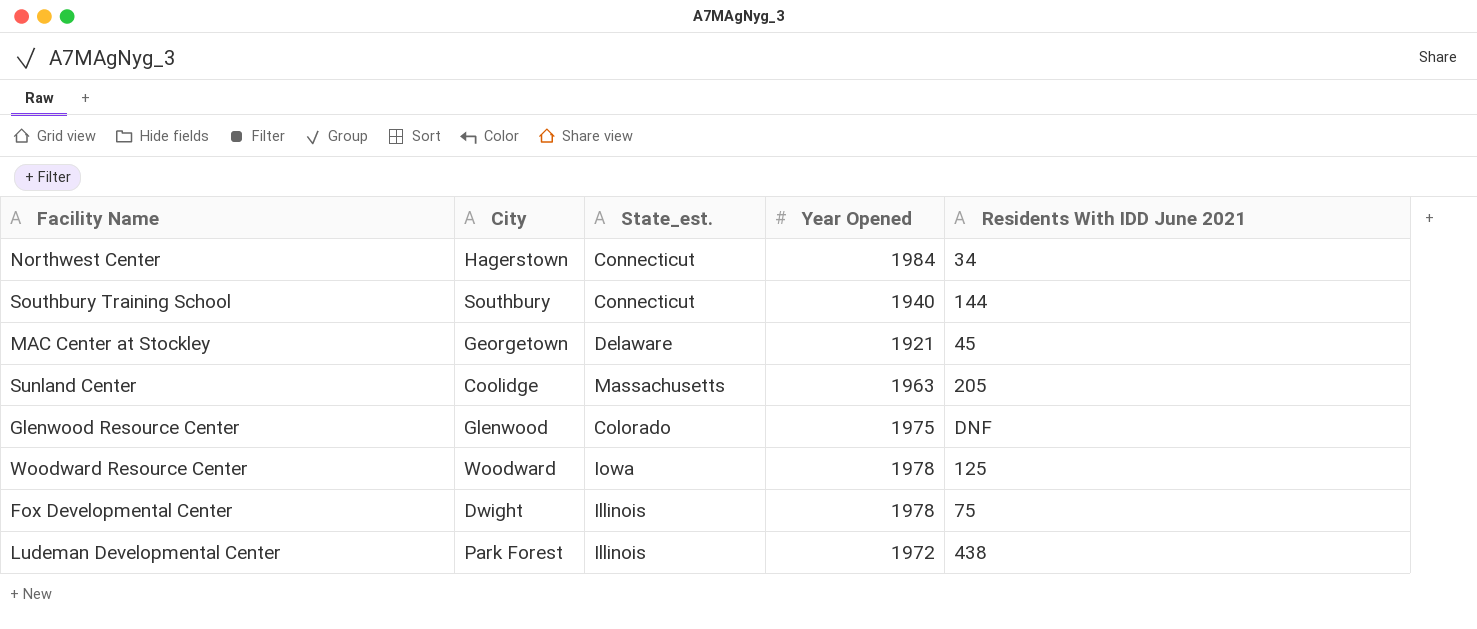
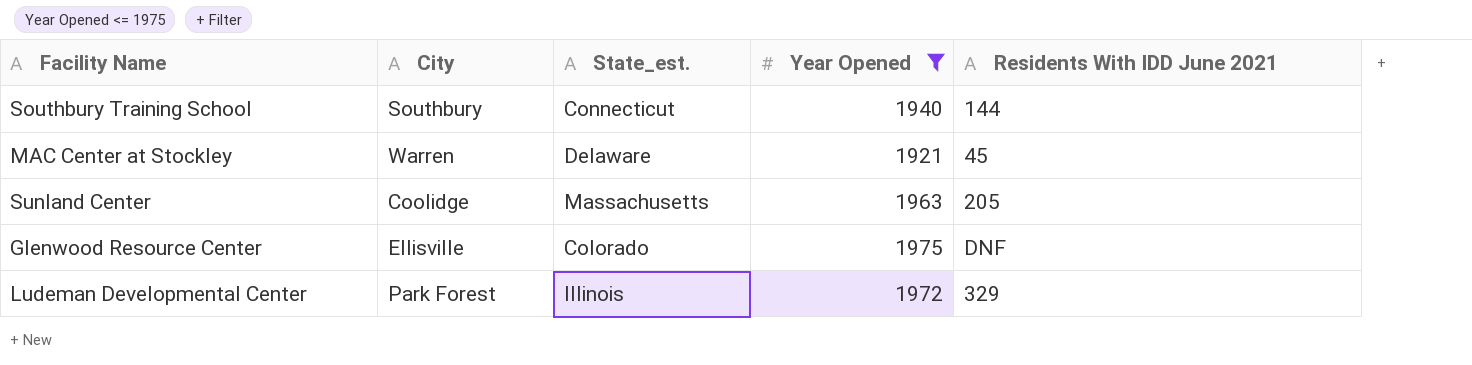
filter: none -> Year Opened <= 1975
MAC Center at Stockley | City: Georgetown -> Warren
Glenwood Resource Center | City: Glenwood -> Ellisville
Ludeman Developmental Center | Residents With IDD June 2021: 438 -> 329

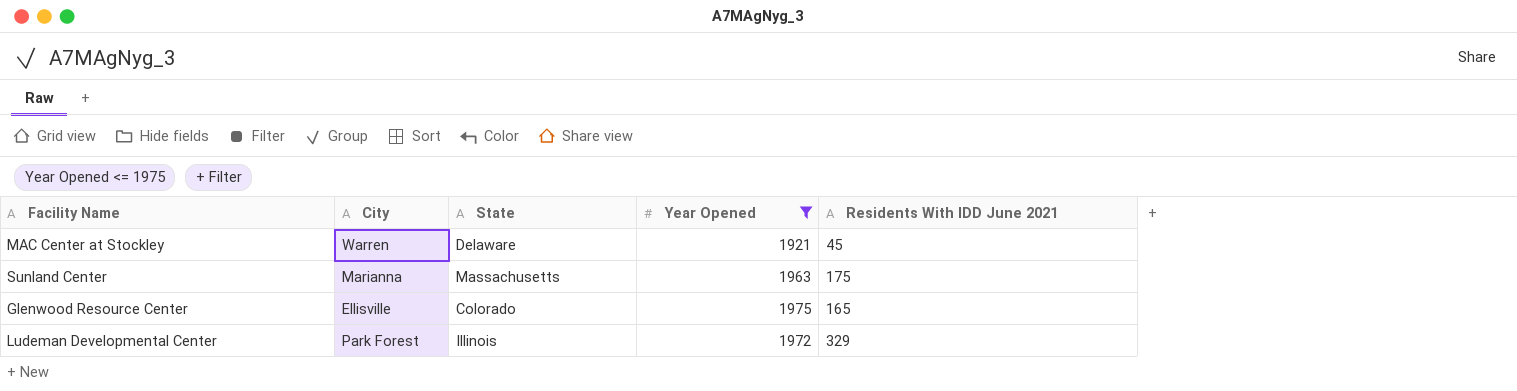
column name: State_est. -> State
row Southbury Training School: Southbury | Connecticut | 1940 | 144 -> none
Sunland Center | City: Coolidge -> Marianna
Sunland Center | Residents With IDD June 2021: 205 -> 175
Glenwood Resource Center | Residents With IDD June 2021: DNF -> 165

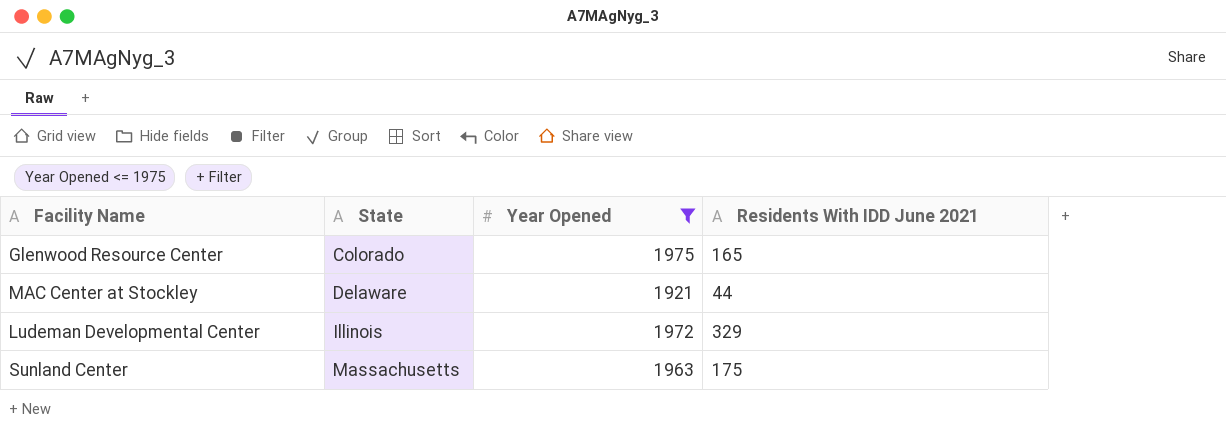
row order: none -> State ascending
column City | position: 2 -> none
MAC Center at Stockley | Residents With IDD June 2021: 45 -> 44

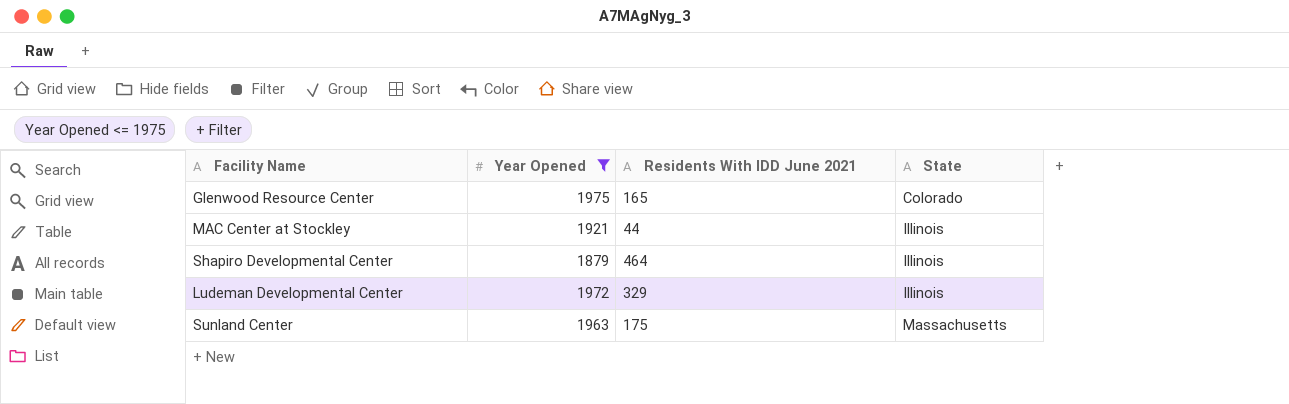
column State | position: 2 -> 4
MAC Center at Stockley | State: Delaware -> Illinois
row Shapiro Developmental Center: none -> 1879 | 464 | Illinois

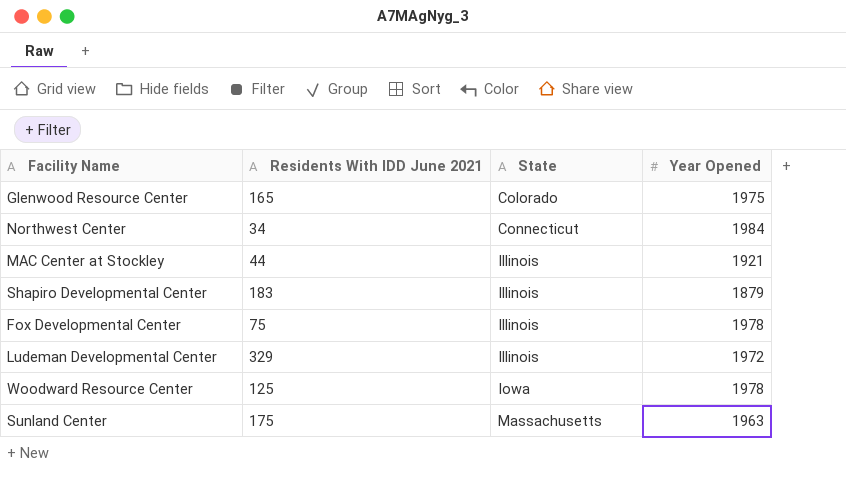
filter: Year Opened <= 1975 -> none
column Year Opened | position: 2 -> 4
Shapiro Developmental Center | Residents With IDD June 2021: 464 -> 183

